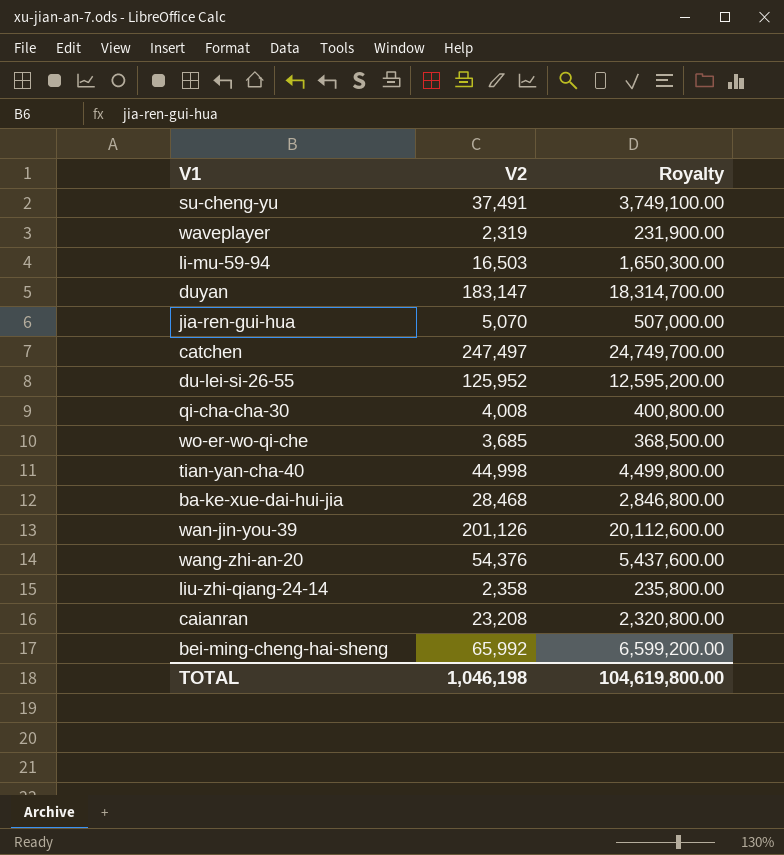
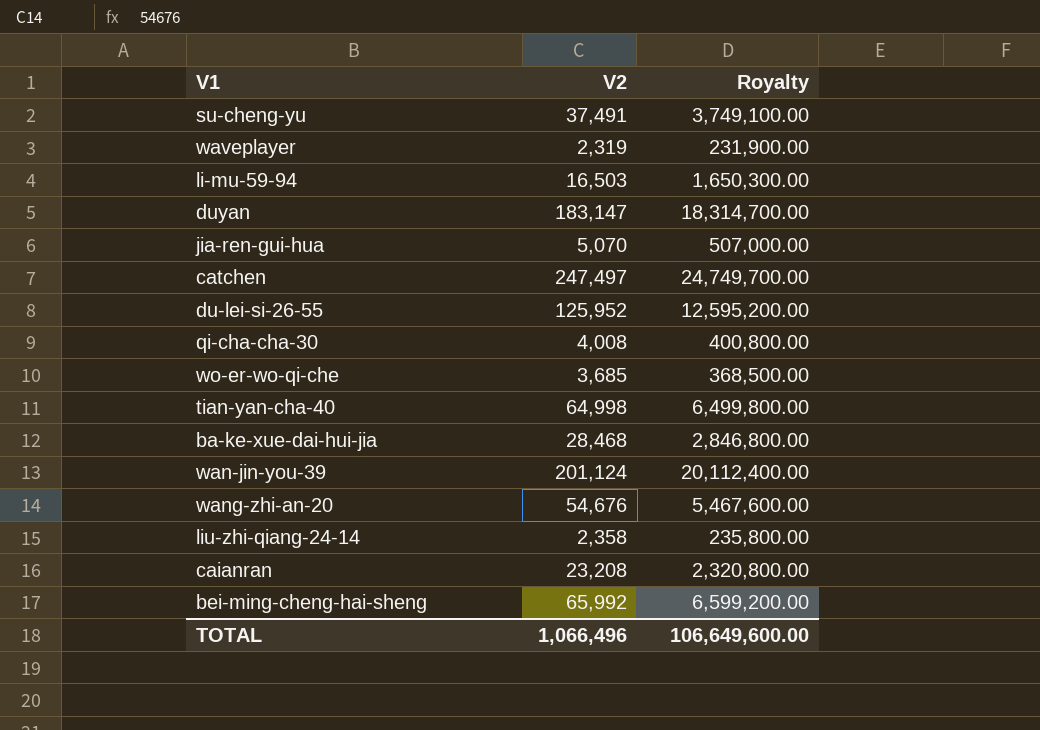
tian-yan-cha-40 | V2: 44,998 -> 64,998
tian-yan-cha-40 | Royalty: 4,499,800.00 -> 6,499,800.00
wan-jin-you-39 | V2: 201,126 -> 201,124
wan-jin-you-39 | Royalty: 20,112,600.00 -> 20,112,400.00
wang-zhi-an-20 | V2: 54,376 -> 54,676
wang-zhi-an-20 | Royalty: 5,437,600.00 -> 5,467,600.00
TOTAL | V2: 1,046,198 -> 1,066,496
TOTAL | Royalty: 104,619,800.00 -> 106,649,600.00

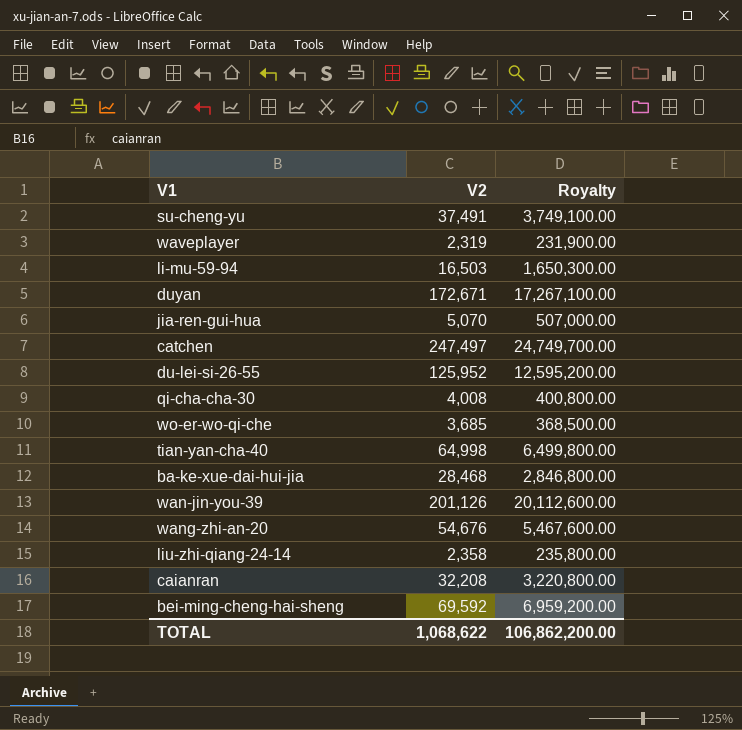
duyan | V2: 183,147 -> 172,671
duyan | Royalty: 18,314,700.00 -> 17,267,100.00
wan-jin-you-39 | V2: 201,124 -> 201,126
wan-jin-you-39 | Royalty: 20,112,400.00 -> 20,112,600.00
caianran | V2: 23,208 -> 32,208
caianran | Royalty: 2,320,800.00 -> 3,220,800.00
bei-ming-cheng-hai-sheng | V2: 65,992 -> 69,592
bei-ming-cheng-hai-sheng | Royalty: 6,599,200.00 -> 6,959,200.00
TOTAL | V2: 1,066,496 -> 1,068,622
TOTAL | Royalty: 106,649,600.00 -> 106,862,200.00

